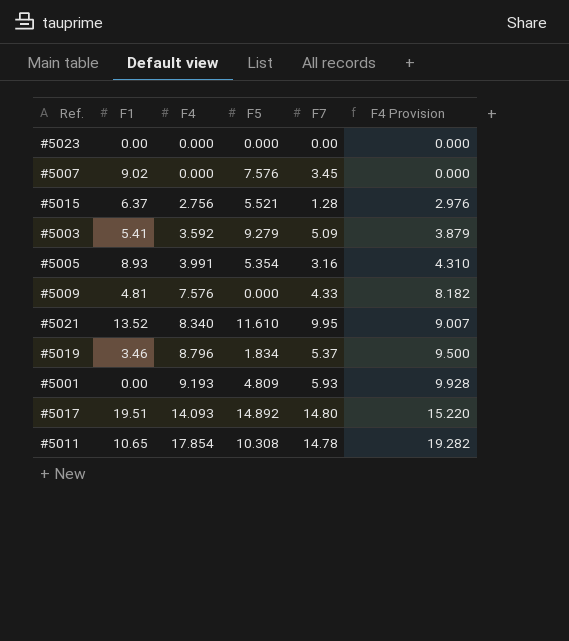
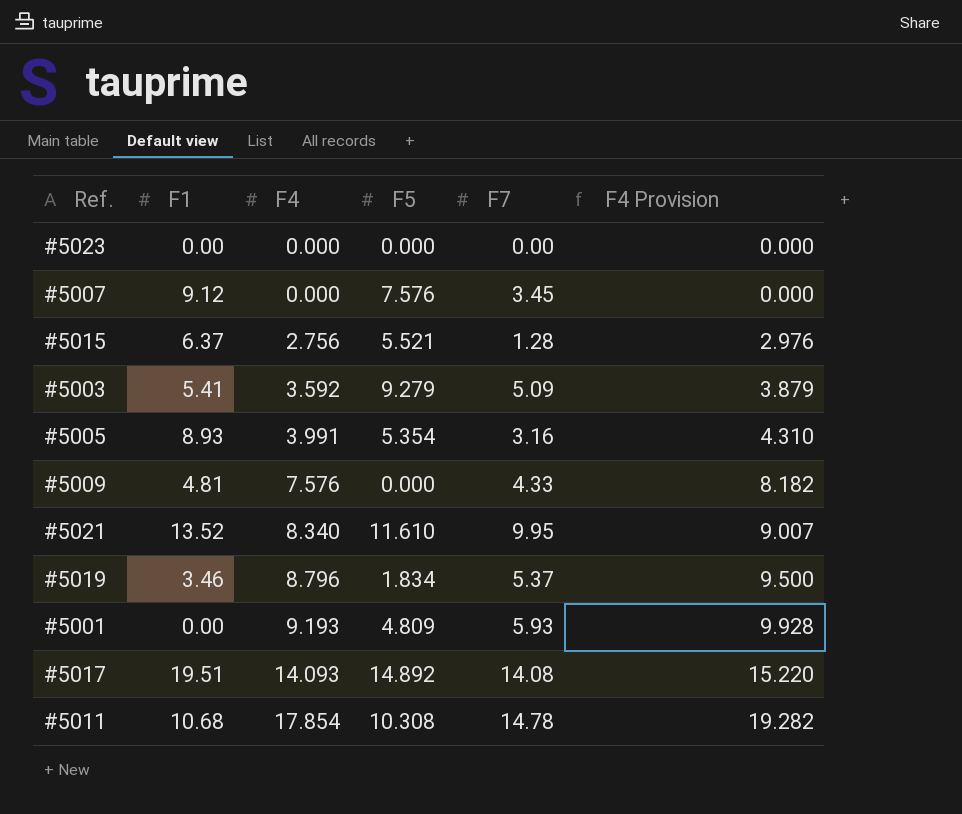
#5007 | F1: 9.02 -> 9.12
#5017 | F7: 14.80 -> 14.08
#5011 | F1: 10.65 -> 10.68

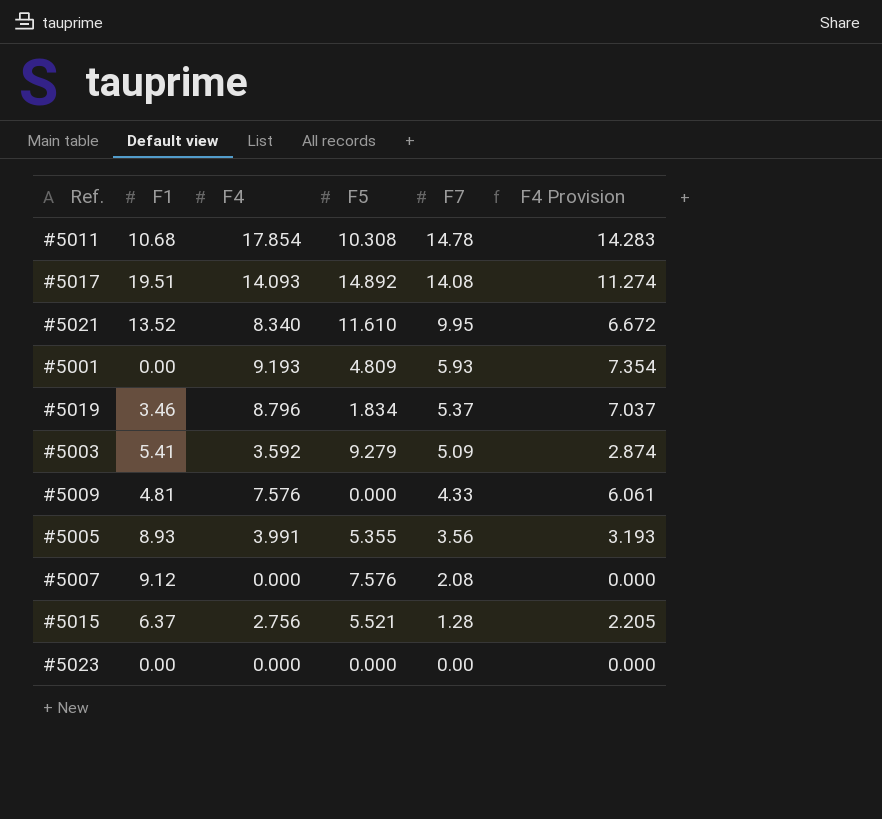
row order: F4 ascending -> F7 descending
column F4 Provision | formula: [F4] * 1.08 -> [F4] * 0.8
#5005 | F5: 5.354 -> 5.355
#5005 | F7: 3.16 -> 3.56
#5007 | F7: 3.45 -> 2.08

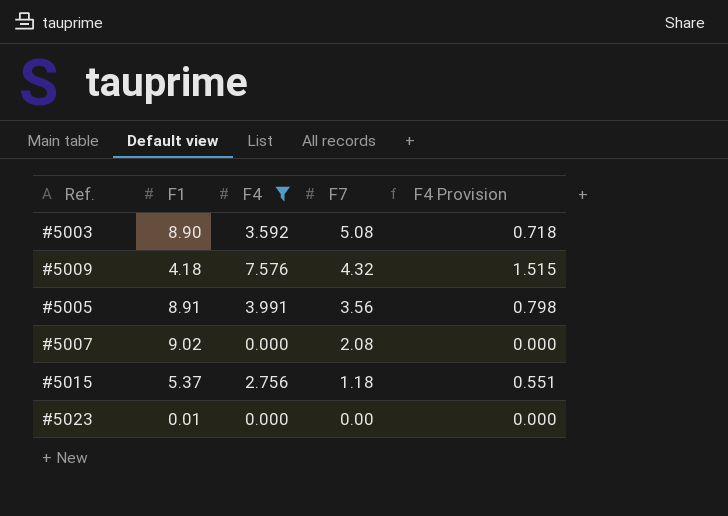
filter: none -> F4 <= 7.576
column F5 | position: 4 -> none
column F4 Provision | formula: [F4] * 0.8 -> [F4] * 0.2
#5003 | F1: 5.41 -> 8.90
#5003 | F7: 5.09 -> 5.08
#5009 | F1: 4.81 -> 4.18
#5009 | F7: 4.33 -> 4.32
#5005 | F1: 8.93 -> 8.91
#5007 | F1: 9.12 -> 9.02
#5015 | F1: 6.37 -> 5.37
#5015 | F7: 1.28 -> 1.18
#5023 | F1: 0.00 -> 0.01

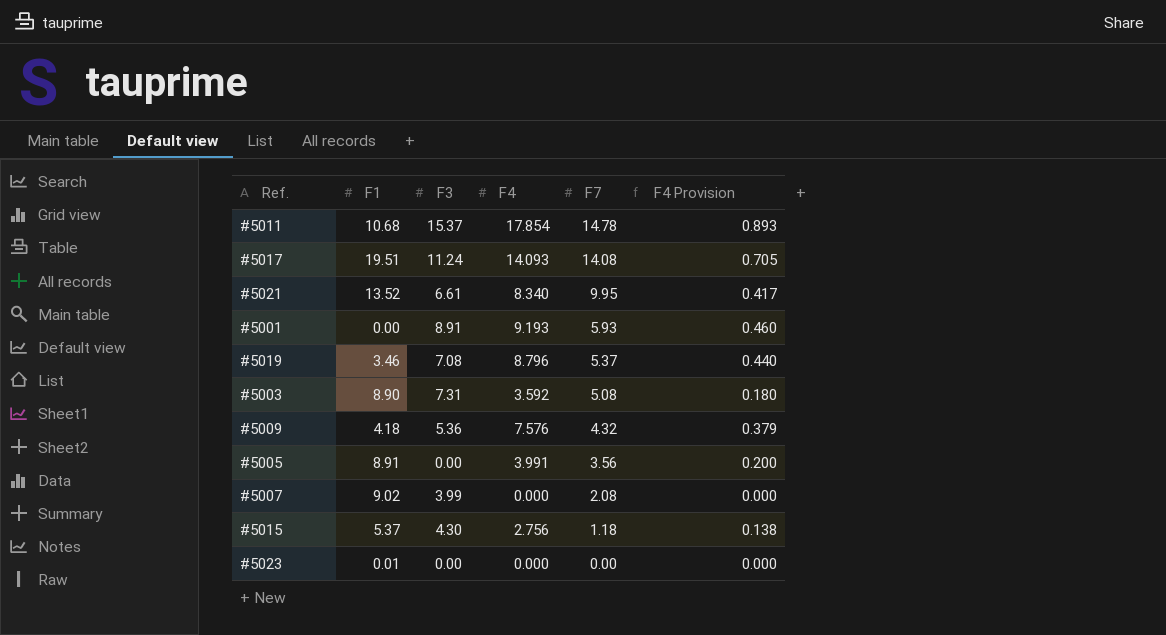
filter: F4 <= 7.576 -> none
column F3 | position: none -> 3
column F4 Provision | formula: [F4] * 0.2 -> [F4] * 0.05

